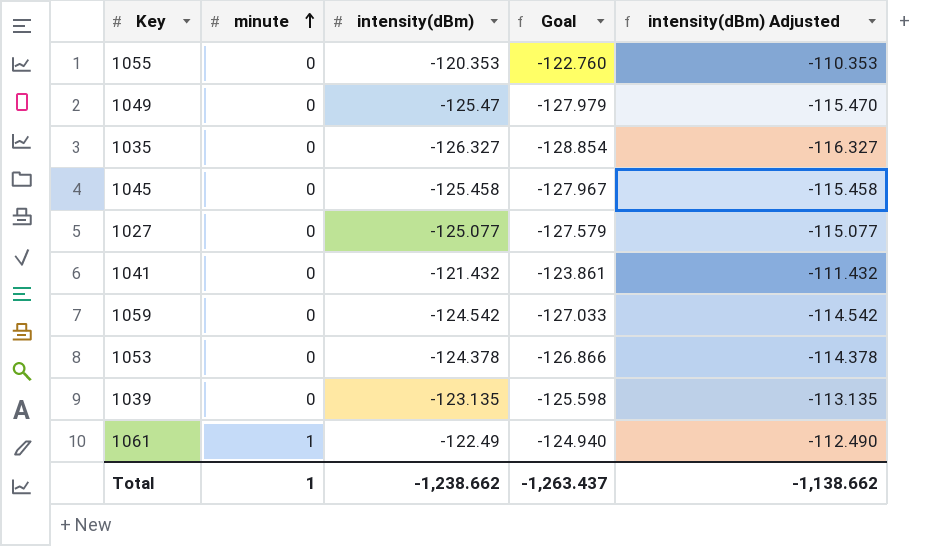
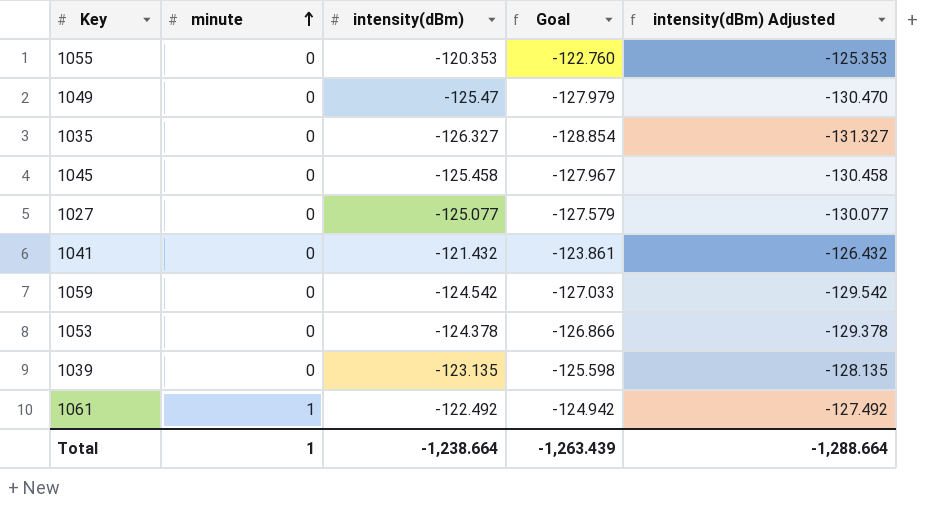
column intensity(dBm) Adjusted | formula: [intensity(dBm)] + 10 -> [intensity(dBm)] - 5
1061 | intensity(dBm): -122.49 -> -122.492
1061 | Goal: -124.940 -> -124.942
Total | intensity(dBm): -1,238.662 -> -1,238.664
Total | Goal: -1,263.437 -> -1,263.439
Total | intensity(dBm) Adjusted: -1,138.662 -> -1,288.664

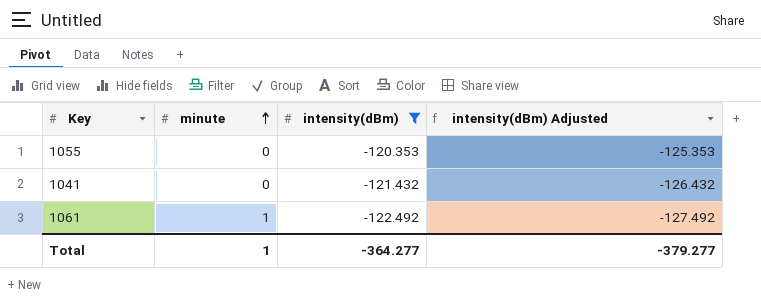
filter: none -> intensity(dBm) >= -122.492
column Goal | formula: [intensity(dBm)] * 1.02 -> none
Total | intensity(dBm): -1,238.664 -> -364.277
Total | intensity(dBm) Adjusted: -1,288.664 -> -379.277

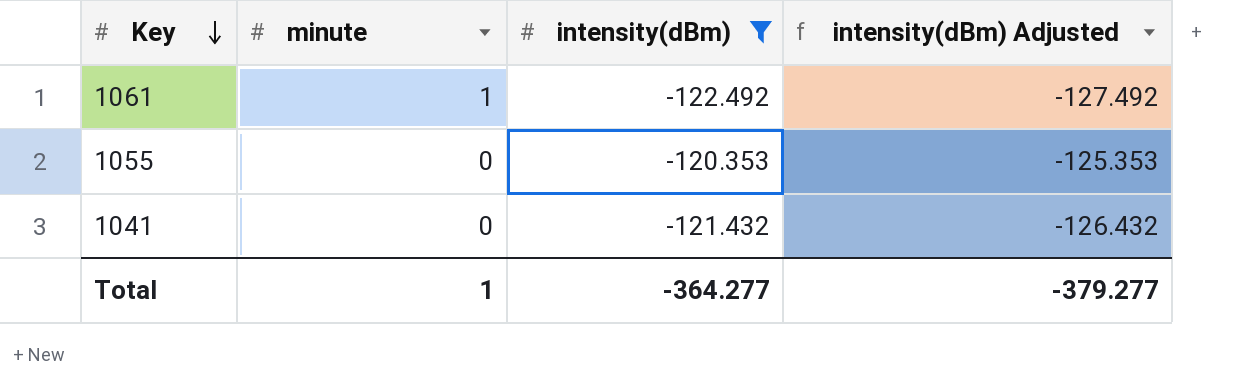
row order: minute ascending -> Key descending

